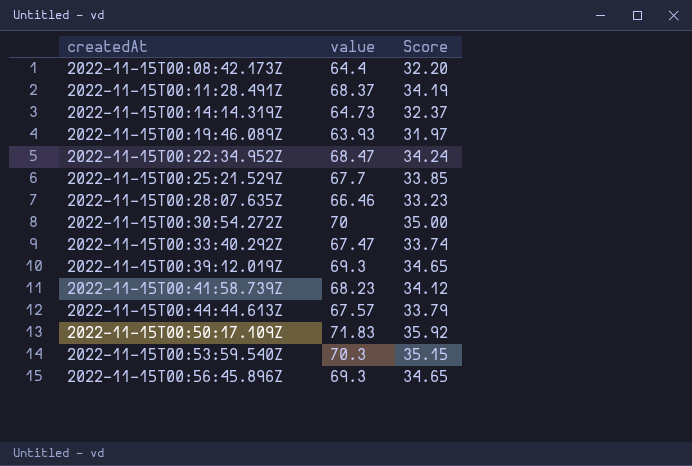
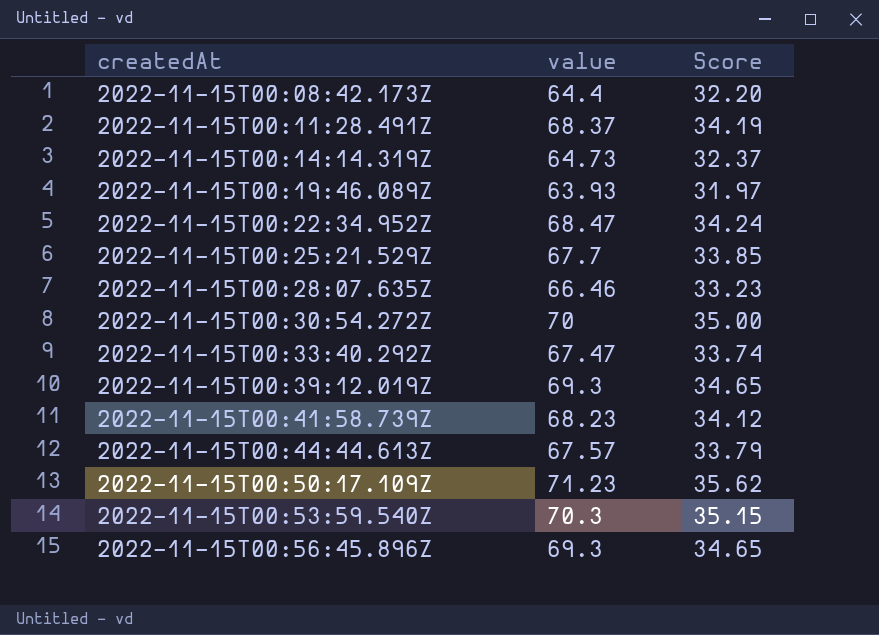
2022-11-15T00:50:17.109Z | value: 71.83 -> 71.23
2022-11-15T00:50:17.109Z | Score: 35.92 -> 35.62

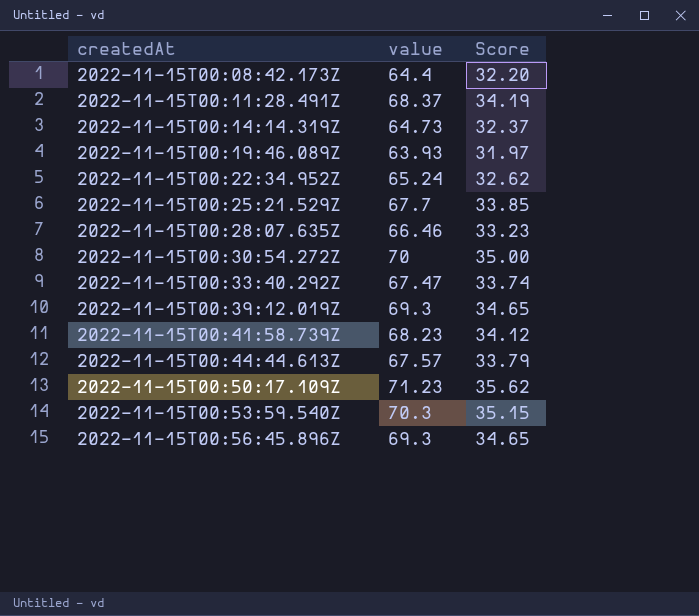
2022-11-15T00:22:34.952Z | value: 68.47 -> 65.24
2022-11-15T00:22:34.952Z | Score: 34.24 -> 32.62

